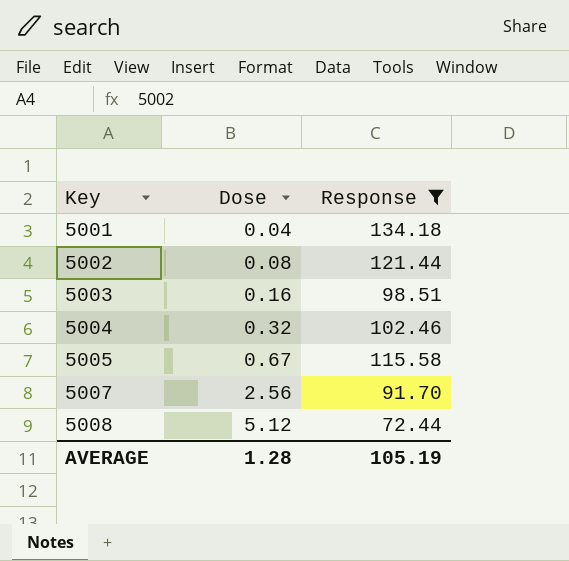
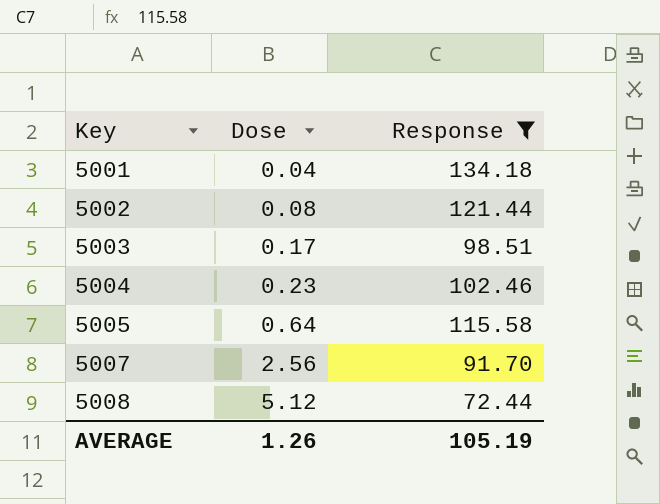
5003 | Dose: 0.16 -> 0.17
5004 | Dose: 0.32 -> 0.23
5005 | Dose: 0.67 -> 0.64
AVERAGE | Dose: 1.28 -> 1.26

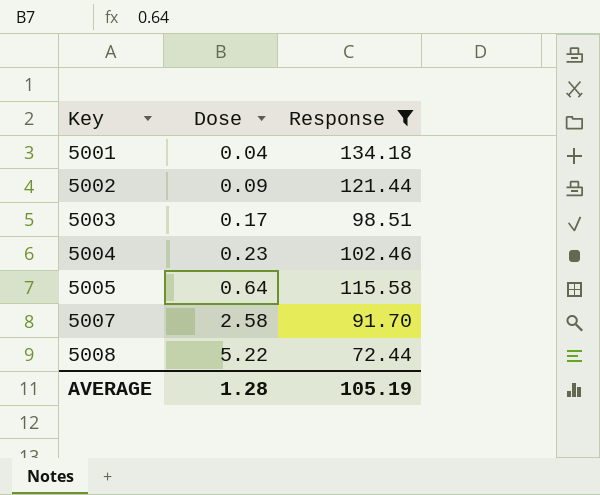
5002 | Dose: 0.08 -> 0.09
5007 | Dose: 2.56 -> 2.58
5008 | Dose: 5.12 -> 5.22
AVERAGE | Dose: 1.26 -> 1.28

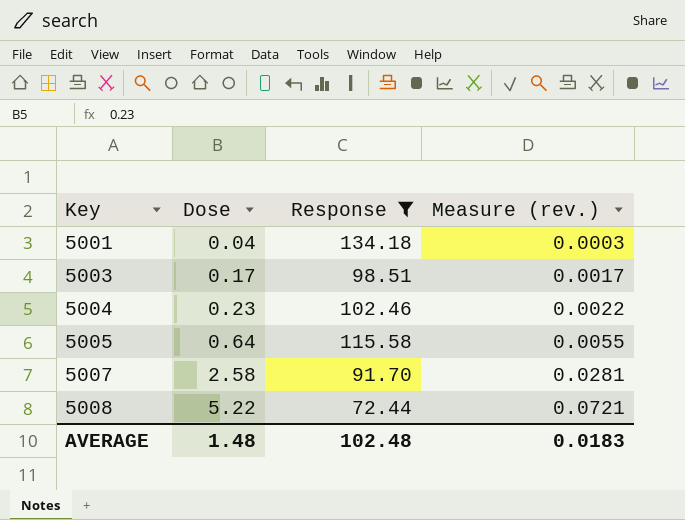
column Measure (rev.) | formula: none -> [Dose] / [Response]
row 5002: 0.09 | 121.44 -> none
AVERAGE | Dose: 1.28 -> 1.48
AVERAGE | Response: 105.19 -> 102.48

